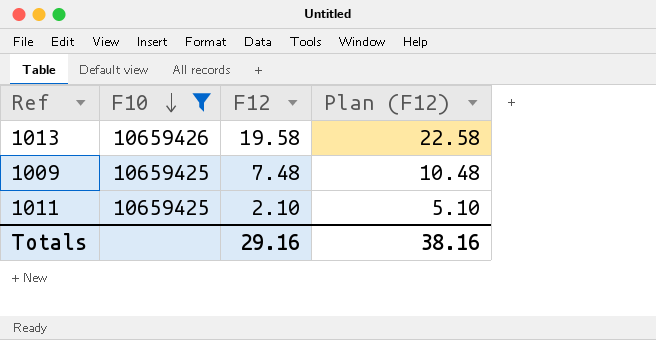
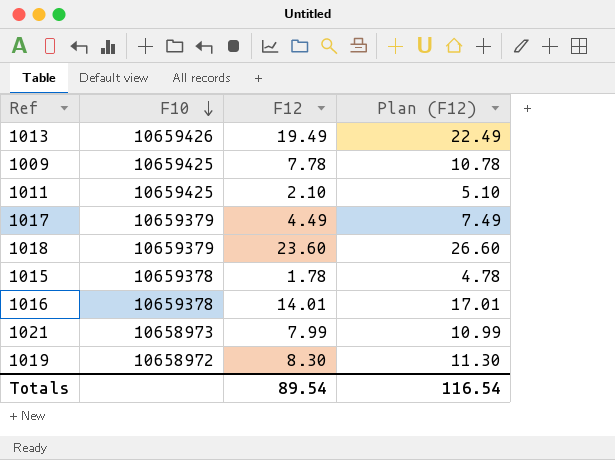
filter: F10 >= 10659425 -> none
1013 | F12: 19.58 -> 19.49
1013 | Plan (F12): 22.58 -> 22.49
1009 | F12: 7.48 -> 7.78
1009 | Plan (F12): 10.48 -> 10.78
Totals | F12: 29.16 -> 89.54
Totals | Plan (F12): 38.16 -> 116.54

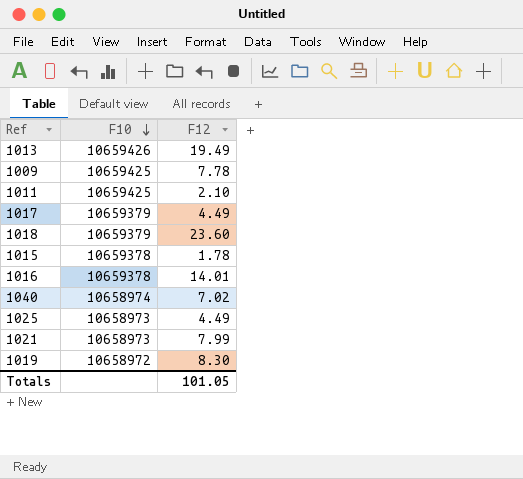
column Plan (F12) | formula: [F12] + 3 -> none
row 1040: none -> 10658974 | 7.02
row 1025: none -> 10658973 | 4.49
Totals | F12: 89.54 -> 101.05

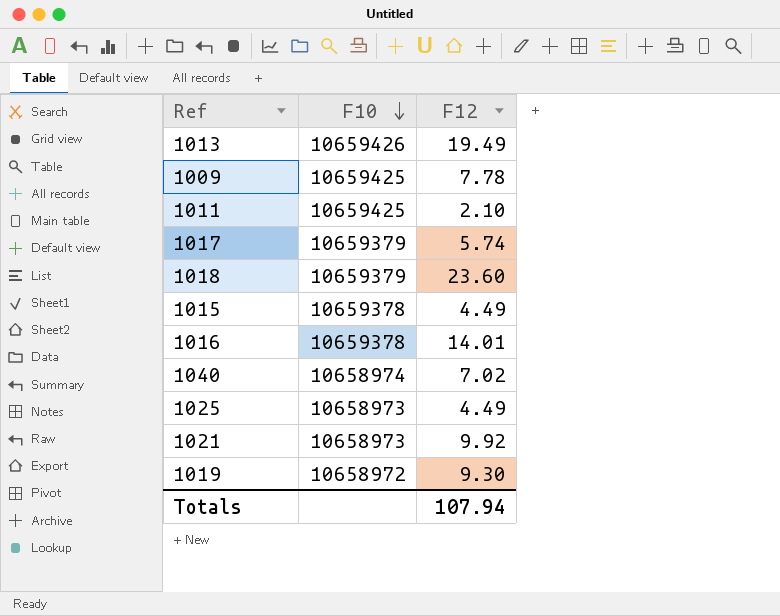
1017 | F12: 4.49 -> 5.74
1015 | F12: 1.78 -> 4.49
1021 | F12: 7.99 -> 9.92
1019 | F12: 8.30 -> 9.30
Totals | F12: 101.05 -> 107.94

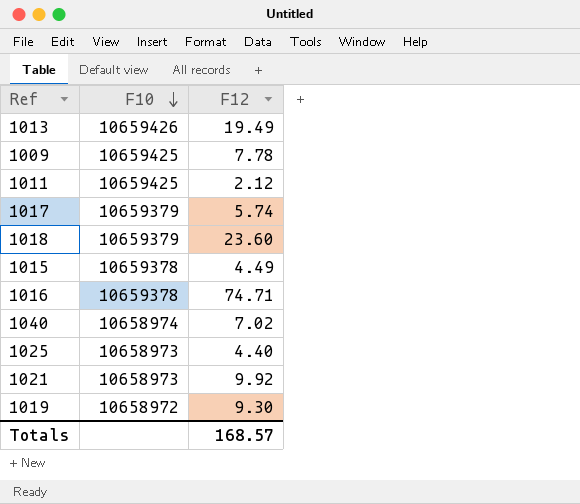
1011 | F12: 2.10 -> 2.12
1016 | F12: 14.01 -> 74.71
1025 | F12: 4.49 -> 4.40
Totals | F12: 107.94 -> 168.57

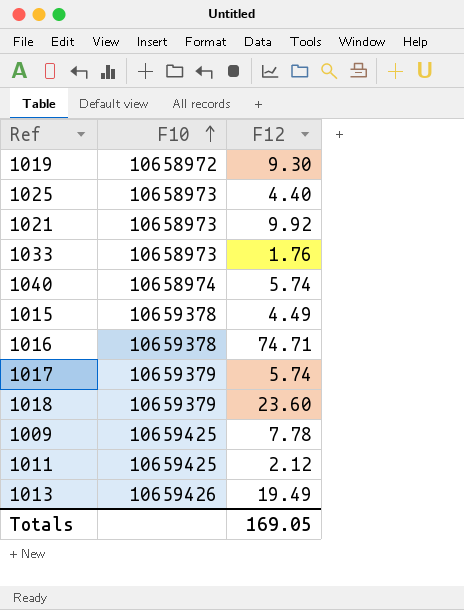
row order: F10 descending -> F10 ascending
row 1033: none -> 10658973 | 1.76
1040 | F12: 7.02 -> 5.74
Totals | F12: 168.57 -> 169.05

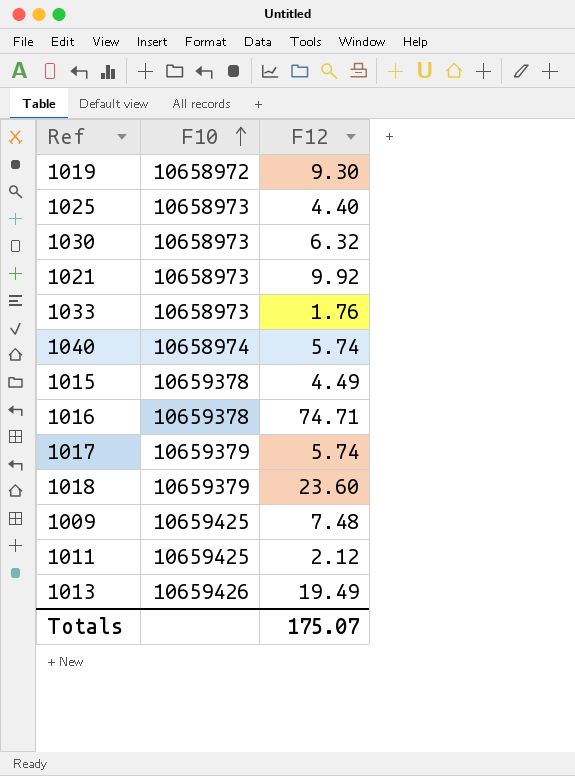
row 1030: none -> 10658973 | 6.32
1009 | F12: 7.78 -> 7.48
Totals | F12: 169.05 -> 175.07

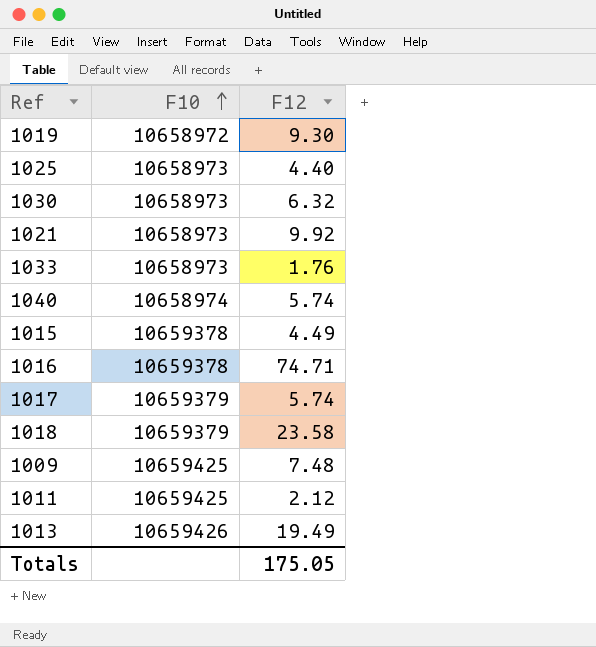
1018 | F12: 23.60 -> 23.58
Totals | F12: 175.07 -> 175.05

